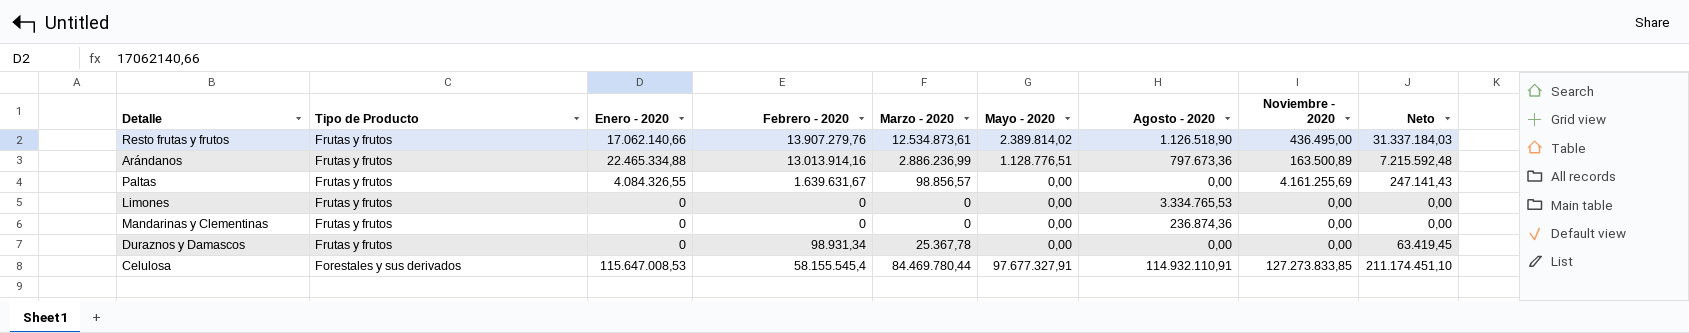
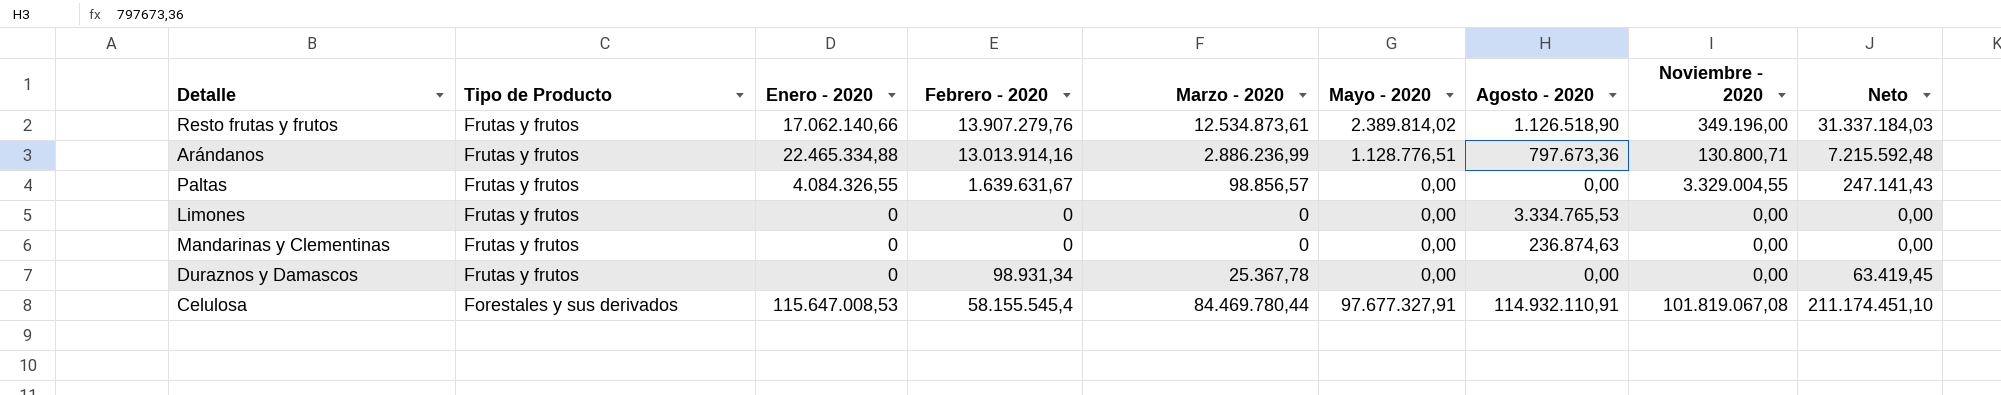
Resto frutas y frutos | Noviembre - 2020: 436.495,00 -> 349.196,00
Arándanos | Noviembre - 2020: 163.500,89 -> 130.800,71
Paltas | Noviembre - 2020: 4.161.255,69 -> 3.329.004,55
Mandarinas y Clementinas | Agosto - 2020: 236.874,36 -> 236.874,63
Celulosa | Noviembre - 2020: 127.273.833,85 -> 101.819.067,08

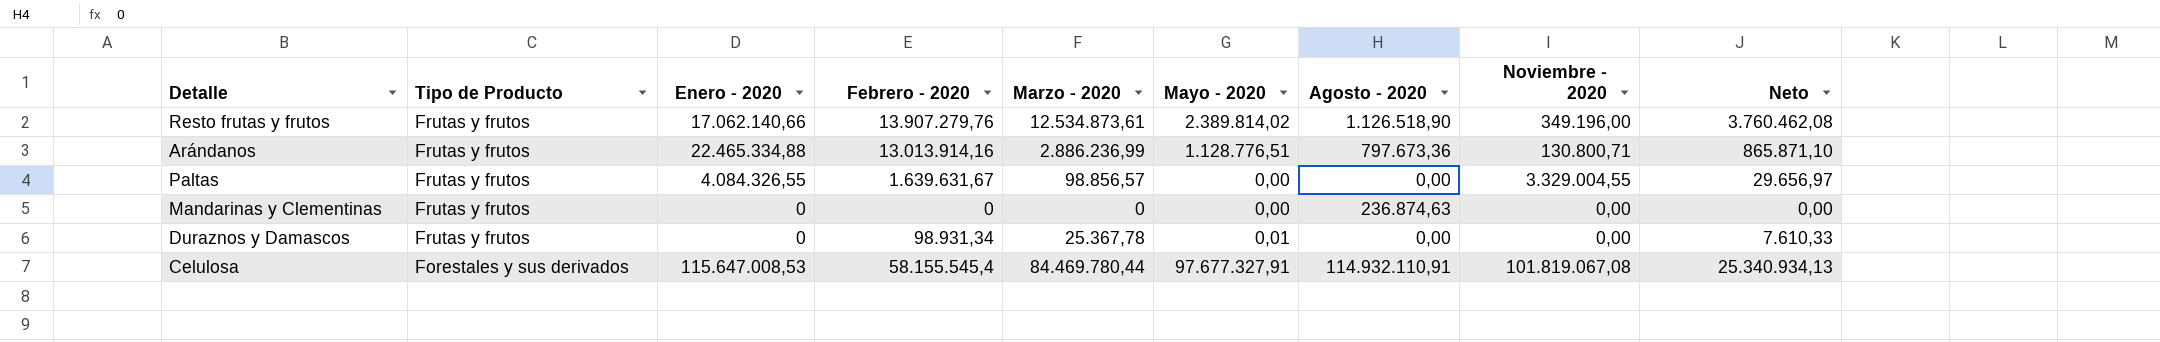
column Neto | formula: [Marzo - 2020] * 2,5 -> [Marzo - 2020] * 0,3
row Limones: Frutas y frutos | 0 | 0 | 0 | 0,00 | 3.334.765,53 | 0,00 | 0,00 -> none
Duraznos y Damascos | Mayo - 2020: 0,00 -> 0,01

